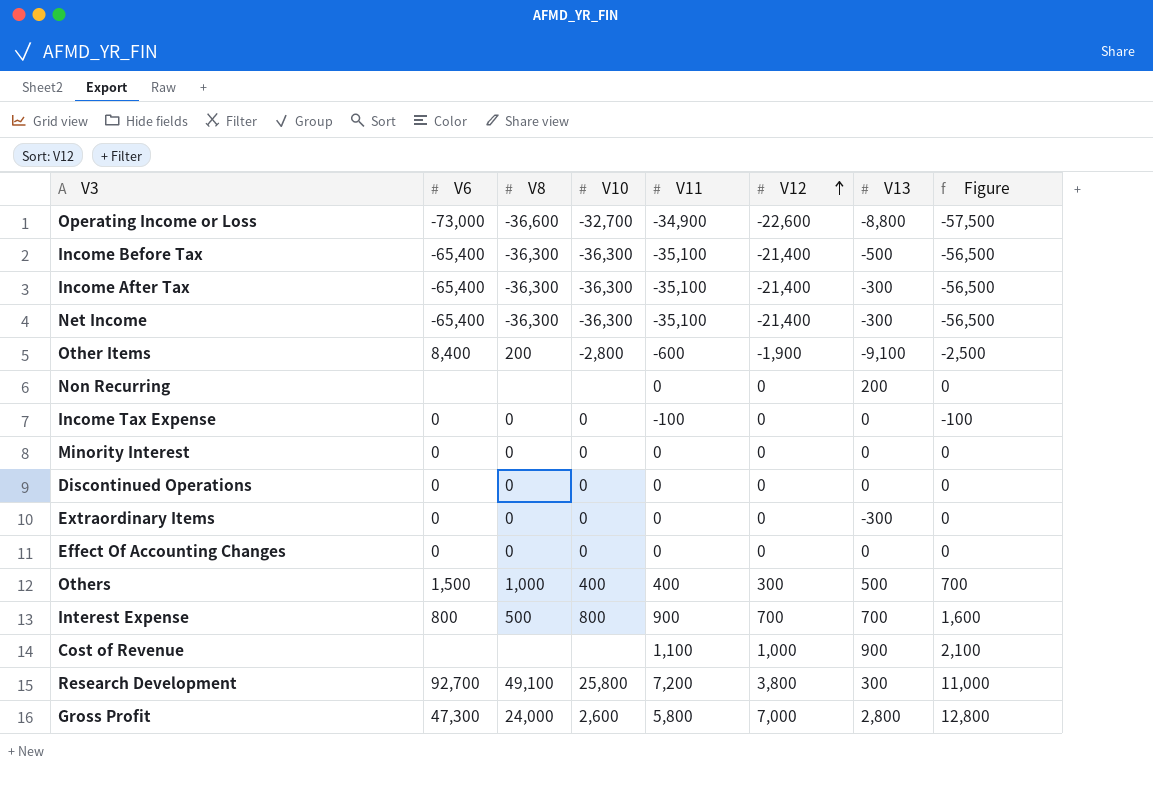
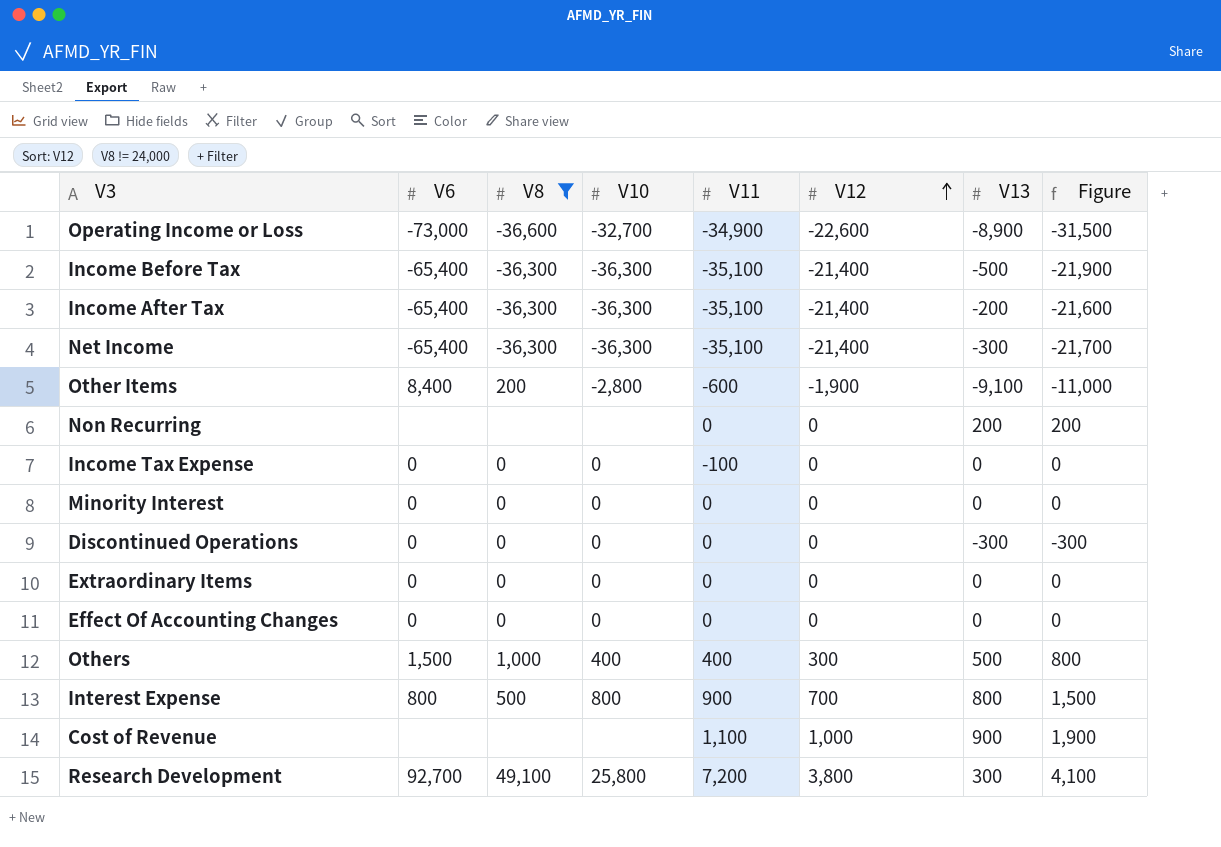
filter: none -> V8 != 24,000
column Figure | formula: [V11] + [V12] -> [V12] + [V13]
Operating Income or Loss | V13: -8,800 -> -8,900
Income After Tax | V13: -300 -> -200
Discontinued Operations | V13: 0 -> -300
Extraordinary Items | V13: -300 -> 0
Interest Expense | V13: 700 -> 800

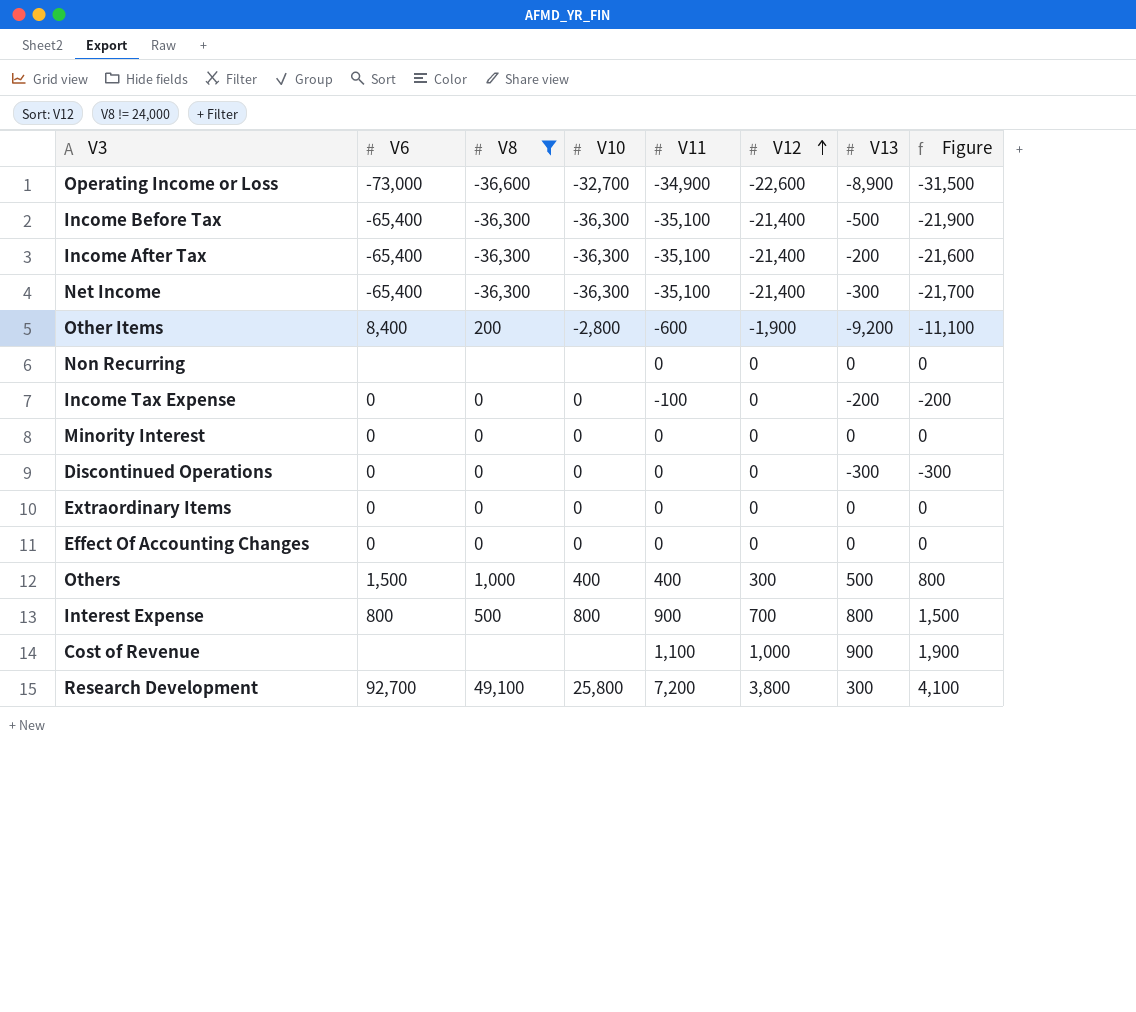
Other Items | V13: -9,100 -> -9,200
Other Items | Figure: -11,000 -> -11,100
Non Recurring | V13: 200 -> 0
Non Recurring | Figure: 200 -> 0
Income Tax Expense | V13: 0 -> -200
Income Tax Expense | Figure: 0 -> -200

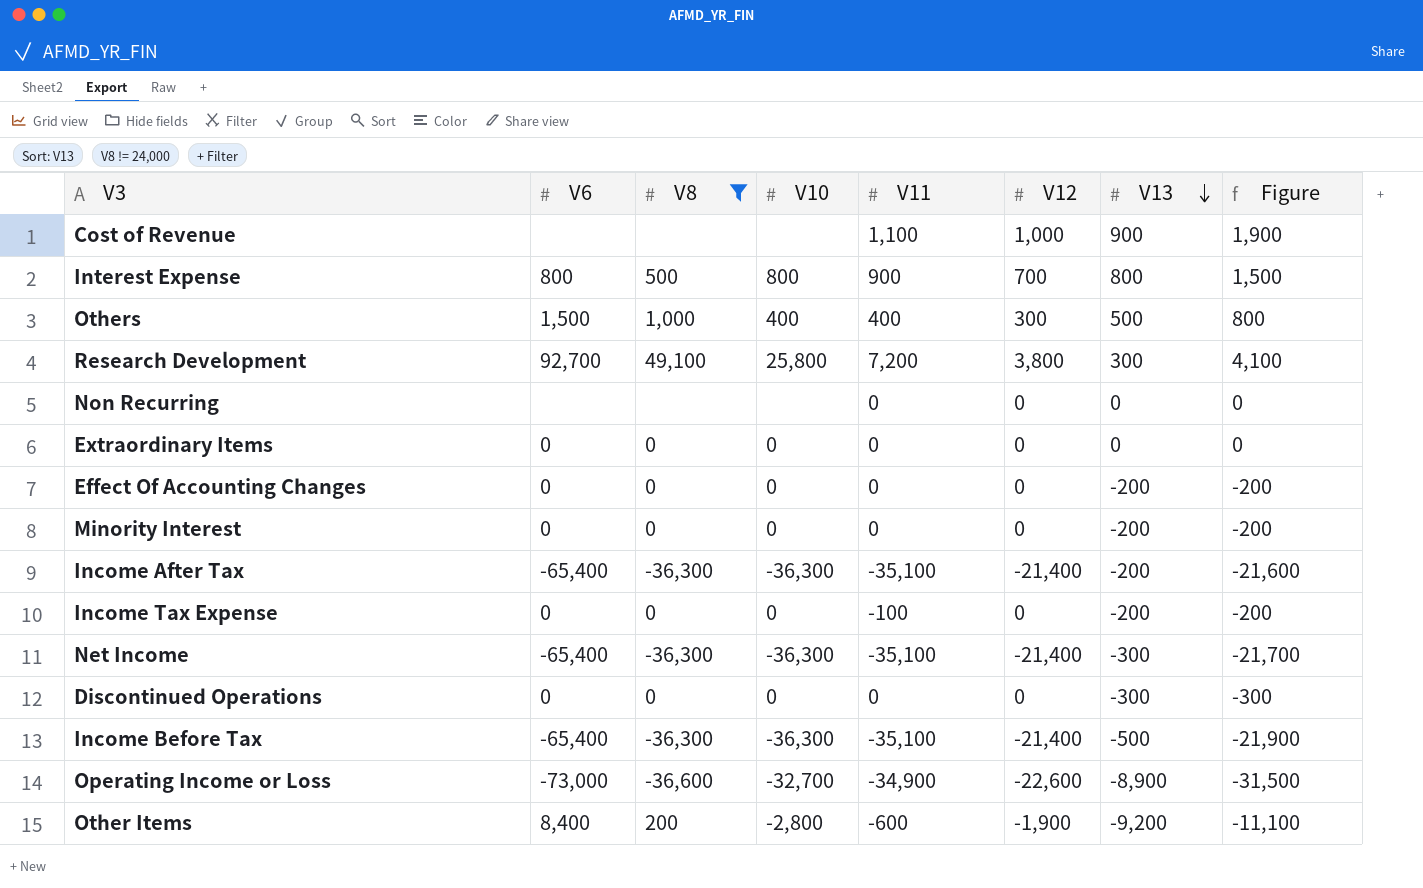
row order: V12 ascending -> V13 descending
Effect Of Accounting Changes | V13: 0 -> -200
Effect Of Accounting Changes | Figure: 0 -> -200
Minority Interest | V13: 0 -> -200
Minority Interest | Figure: 0 -> -200

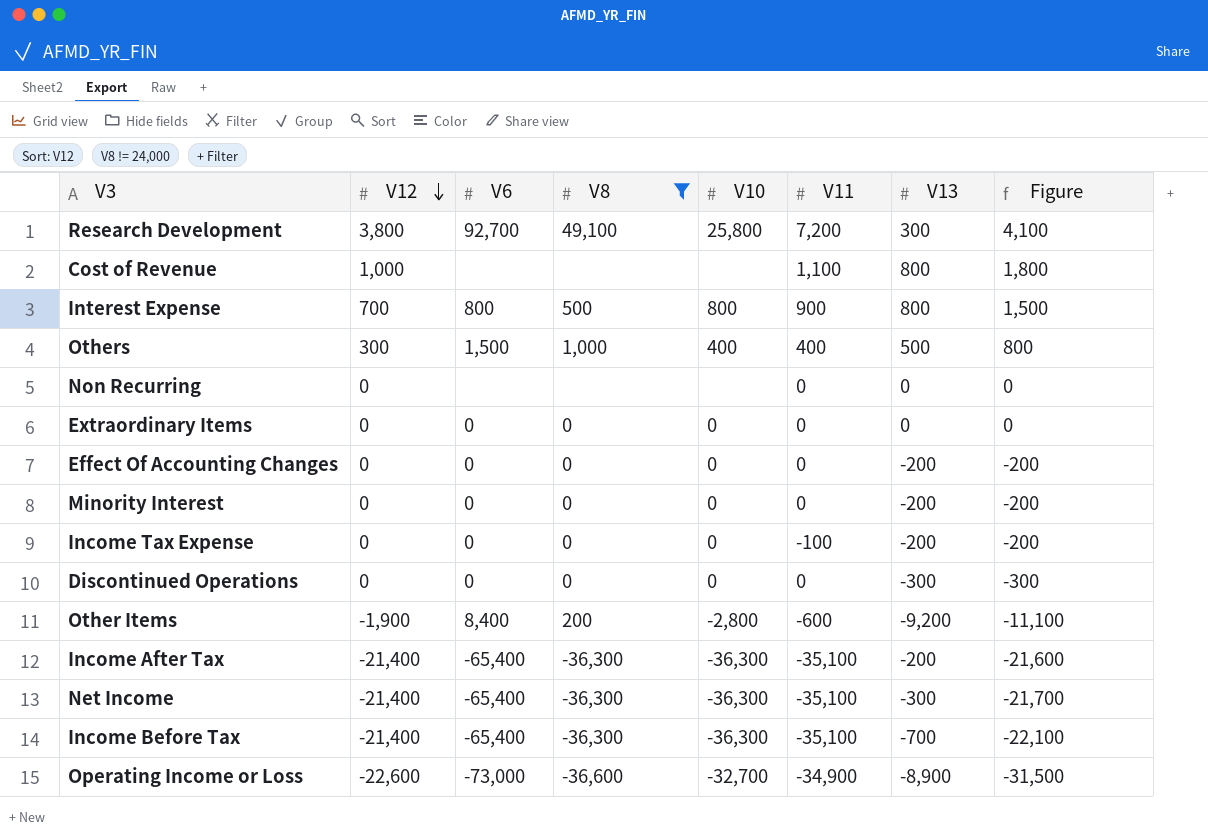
row order: V13 descending -> V12 descending
column V12 | position: 6 -> 2
Cost of Revenue | V13: 900 -> 800
Cost of Revenue | Figure: 1,900 -> 1,800
Income Before Tax | V13: -500 -> -700
Income Before Tax | Figure: -21,900 -> -22,100

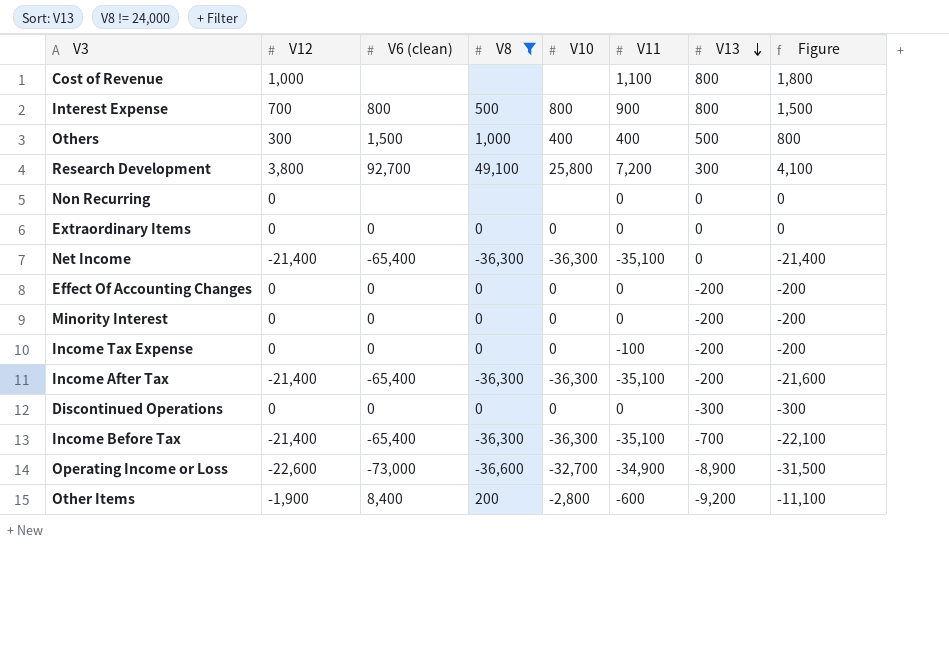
row order: V12 descending -> V13 descending
column name: V6 -> V6 (clean)
Net Income | V13: -300 -> 0
Net Income | Figure: -21,700 -> -21,400

